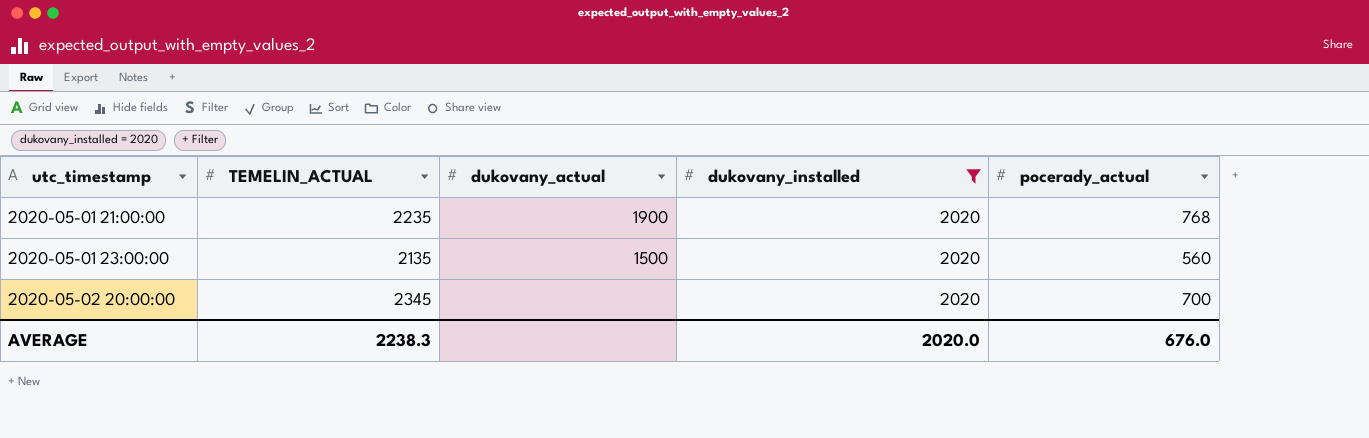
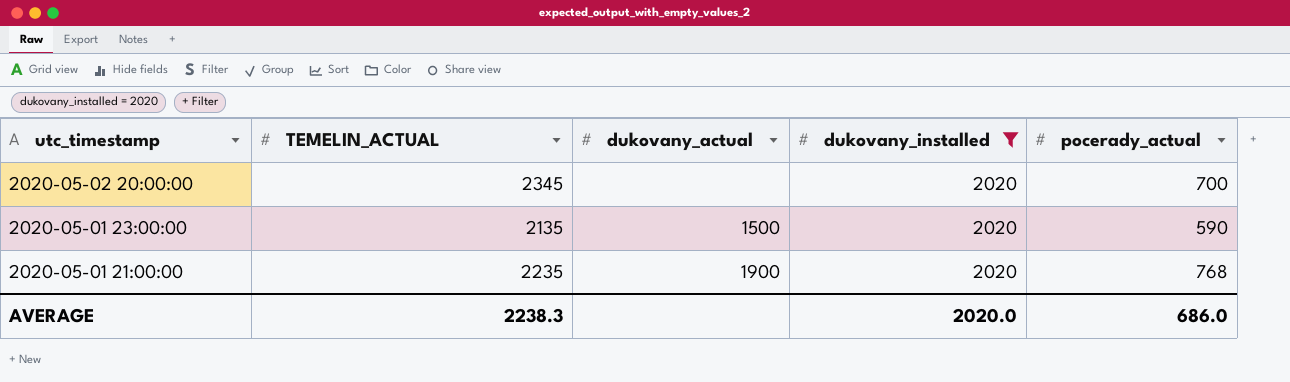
row order: utc_timestamp ascending -> utc_timestamp descending
2020-05-01 23:00:00 | pocerady_actual: 560 -> 590
AVERAGE | pocerady_actual: 676.0 -> 686.0

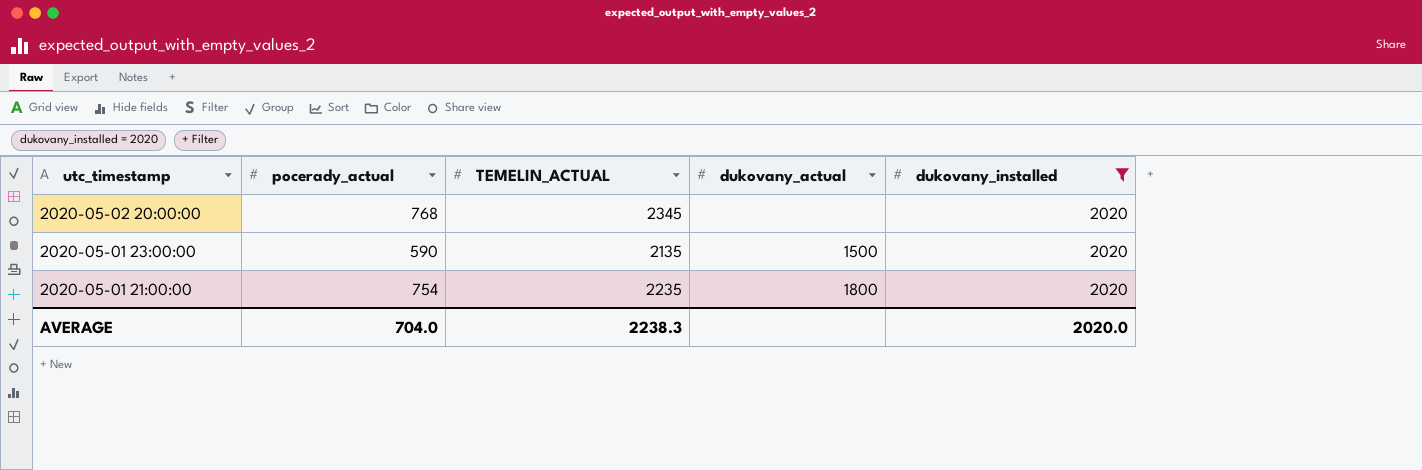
column pocerady_actual | position: 5 -> 2
2020-05-02 20:00:00 | pocerady_actual: 700 -> 768
2020-05-01 21:00:00 | pocerady_actual: 768 -> 754
2020-05-01 21:00:00 | dukovany_actual: 1900 -> 1800
AVERAGE | pocerady_actual: 686.0 -> 704.0

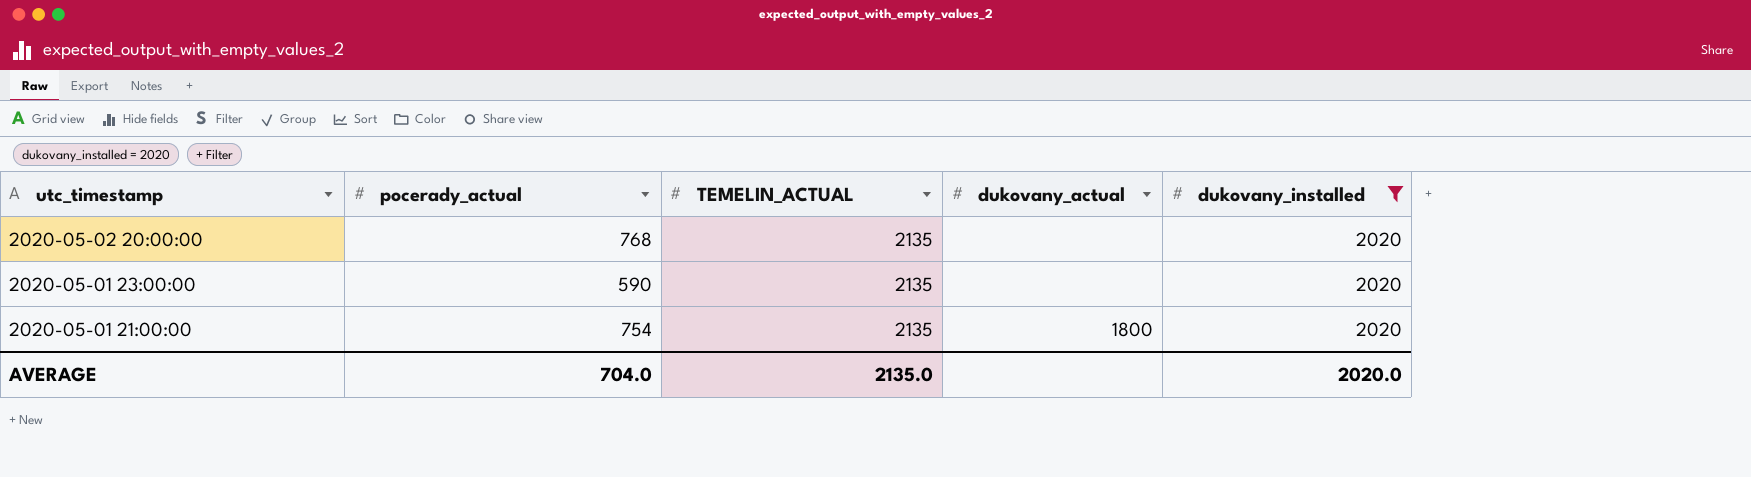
2020-05-02 20:00:00 | TEMELIN_ACTUAL: 2345 -> 2135
2020-05-01 23:00:00 | dukovany_actual: 1500 -> none
2020-05-01 21:00:00 | TEMELIN_ACTUAL: 2235 -> 2135
AVERAGE | TEMELIN_ACTUAL: 2238.3 -> 2135.0

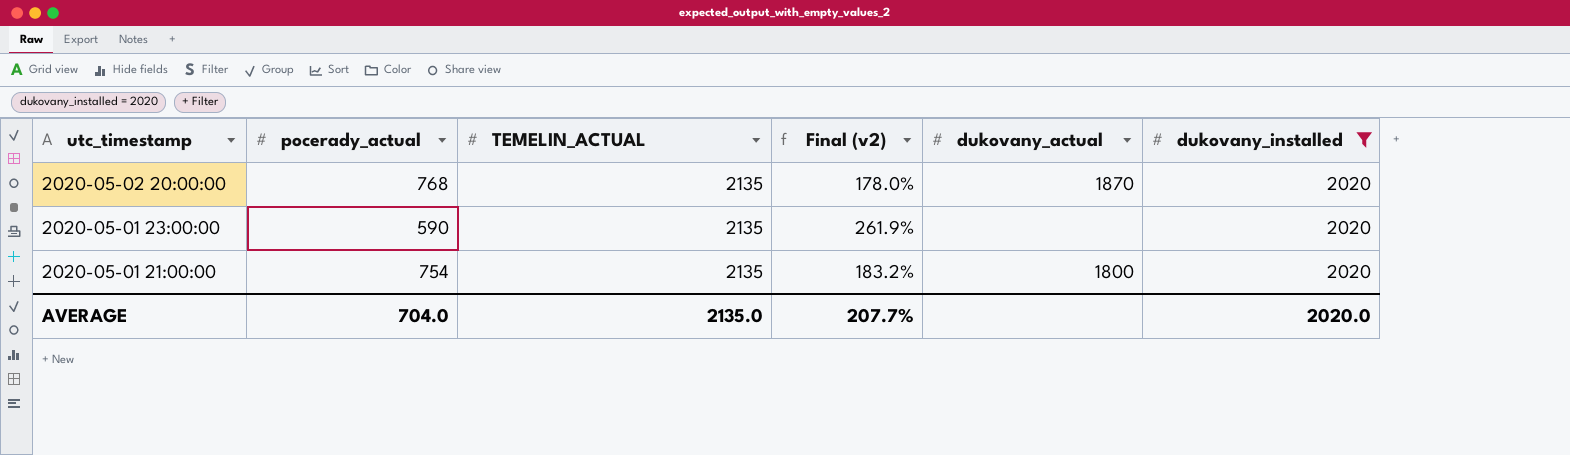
column Final (v2) | formula: none -> ([TEMELIN_ACTUAL] - [pocerady_actual]) / [pocerady_actual]
2020-05-02 20:00:00 | dukovany_actual: none -> 1870

